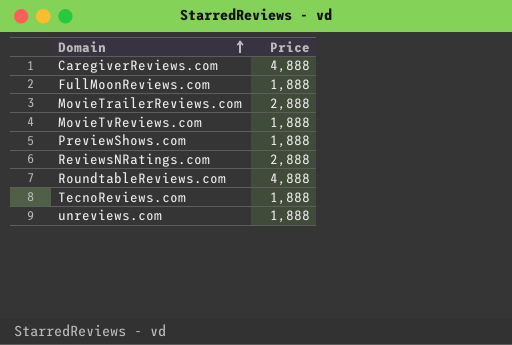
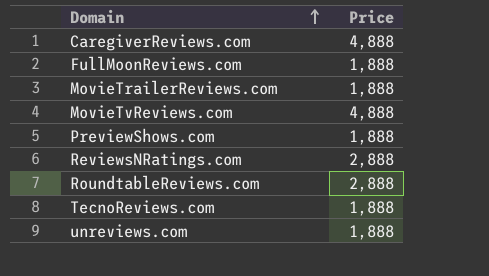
MovieTrailerReviews.com | Price: 2,888 -> 1,888
MovieTvReviews.com | Price: 1,888 -> 4,888
RoundtableReviews.com | Price: 4,888 -> 2,888

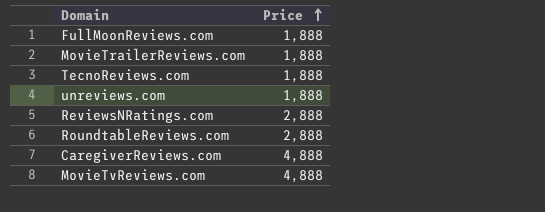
row order: Domain ascending -> Price ascending
row PreviewShows.com: 1,888 -> none

